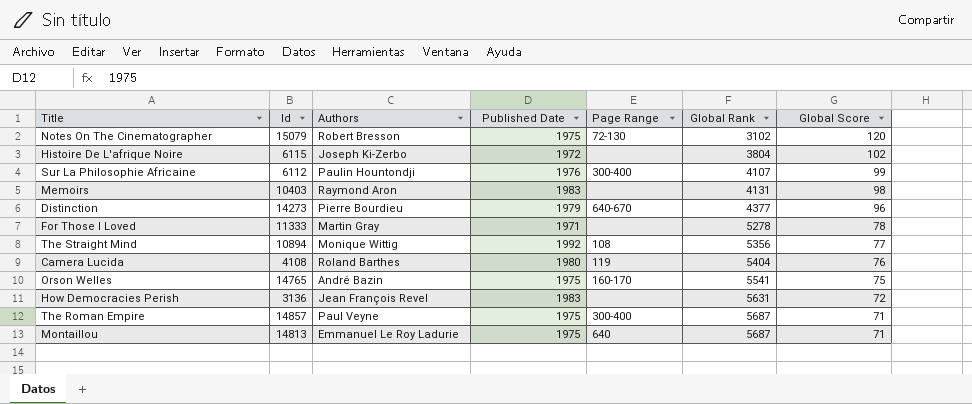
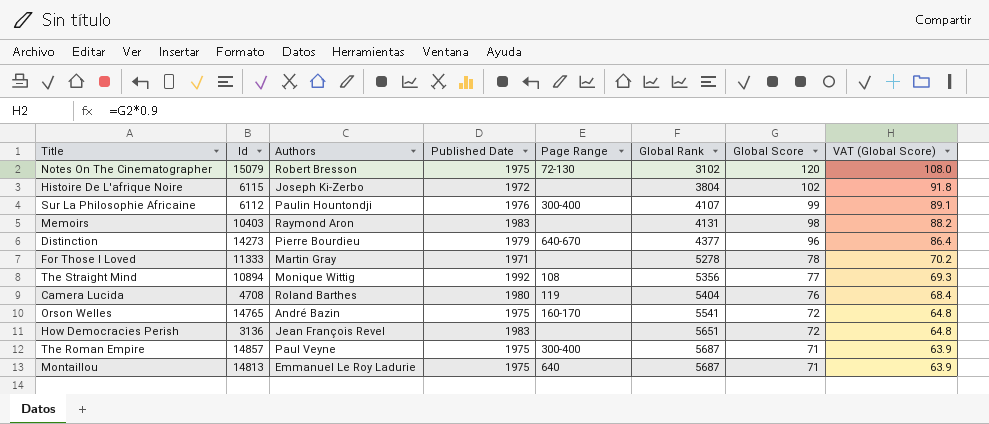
column VAT (Global Score) | formula: none -> [Global Score] * 0.9
Camera Lucida | Id: 4108 -> 4708
Orson Welles | Global Score: 75 -> 72
How Democracies Perish | Global Rank: 5631 -> 5651

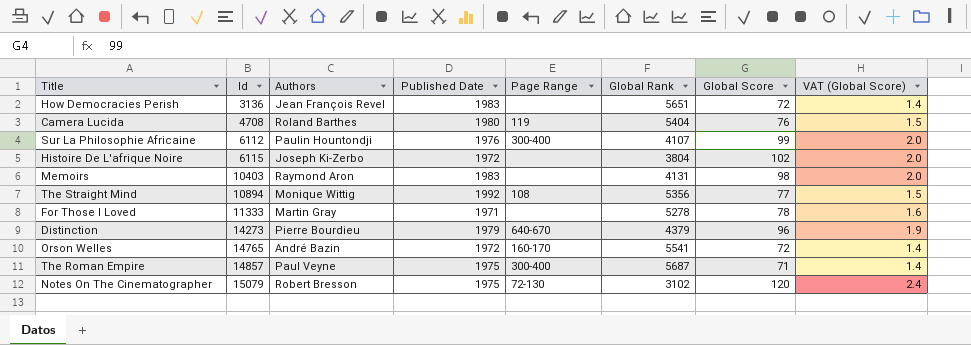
row order: Global Rank ascending -> Id ascending
column VAT (Global Score) | formula: [Global Score] * 0.9 -> [Global Score] * 0.02
row Montaillou: 14813 | Emmanuel Le Roy Ladurie | 1975 | 640 | 5687 | 71 | 63.9 -> none
Distinction | Global Rank: 4377 -> 4379
Orson Welles | Published Date: 1975 -> 1972

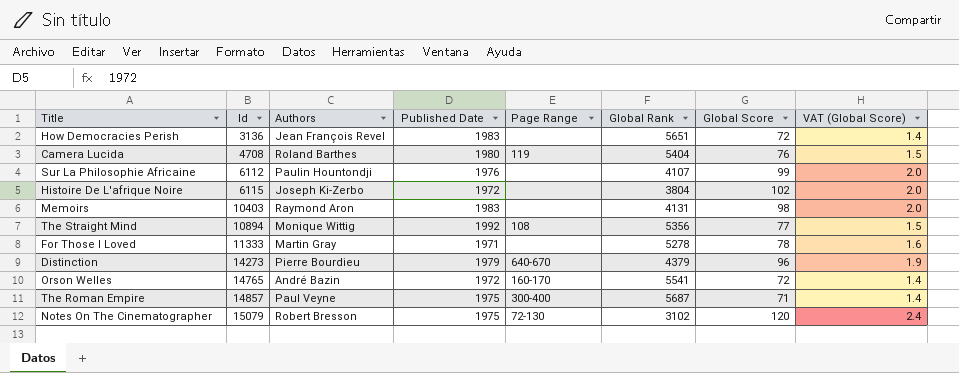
Sur La Philosophie Africaine | Page Range: 300-400 -> none

